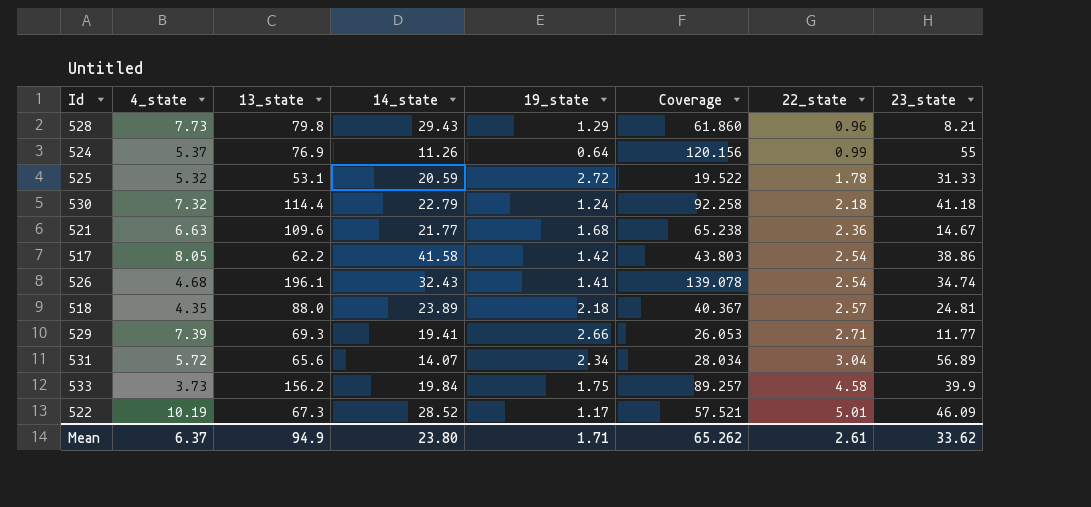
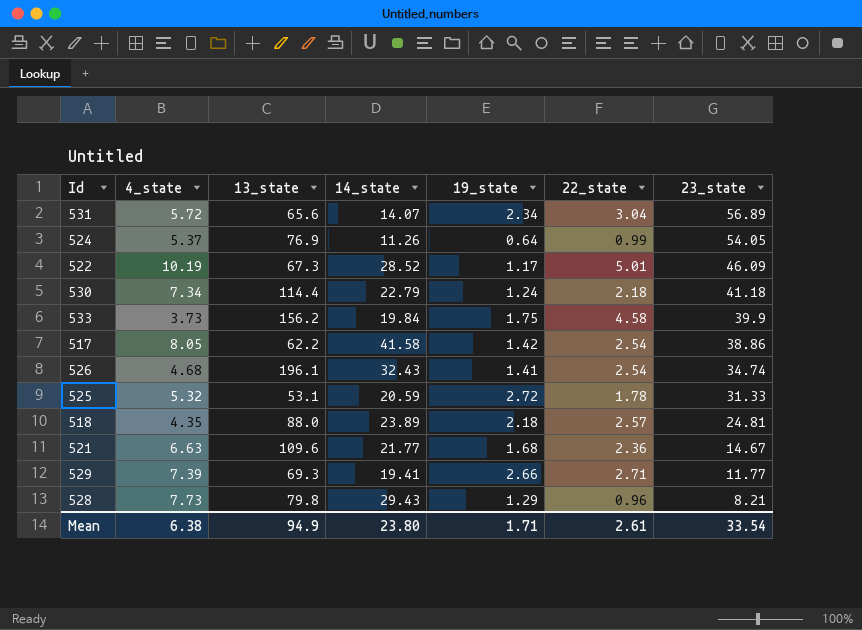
row order: 22_state ascending -> 23_state descending
column Coverage | formula: [13_state] / [19_state] -> none
524 | 23_state: 55 -> 54.05
530 | 4_state: 7.32 -> 7.34
Mean | 4_state: 6.37 -> 6.38
Mean | 23_state: 33.62 -> 33.54

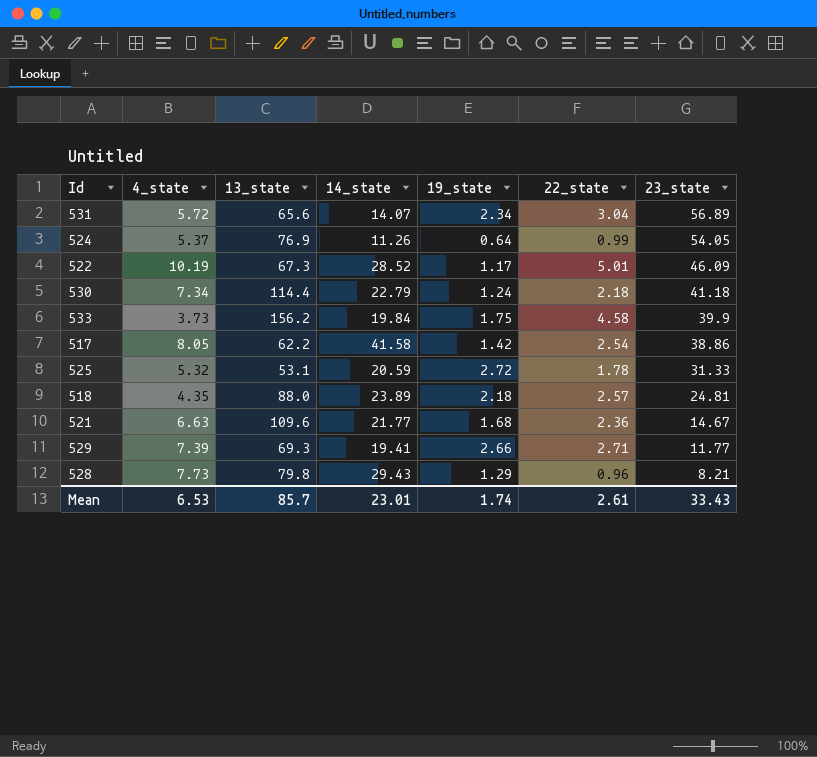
row 526: 4.68 | 196.1 | 32.43 | 1.41 | 2.54 | 34.74 -> none
Mean | 4_state: 6.38 -> 6.53
Mean | 13_state: 94.9 -> 85.7
Mean | 14_state: 23.80 -> 23.01
Mean | 19_state: 1.71 -> 1.74
Mean | 23_state: 33.54 -> 33.43

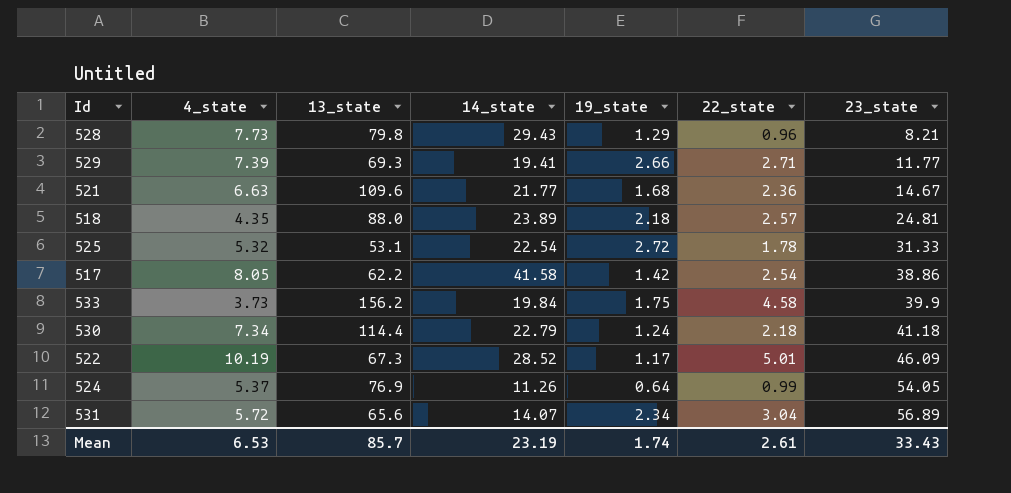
row order: 23_state descending -> 23_state ascending
525 | 14_state: 20.59 -> 22.54
Mean | 14_state: 23.01 -> 23.19

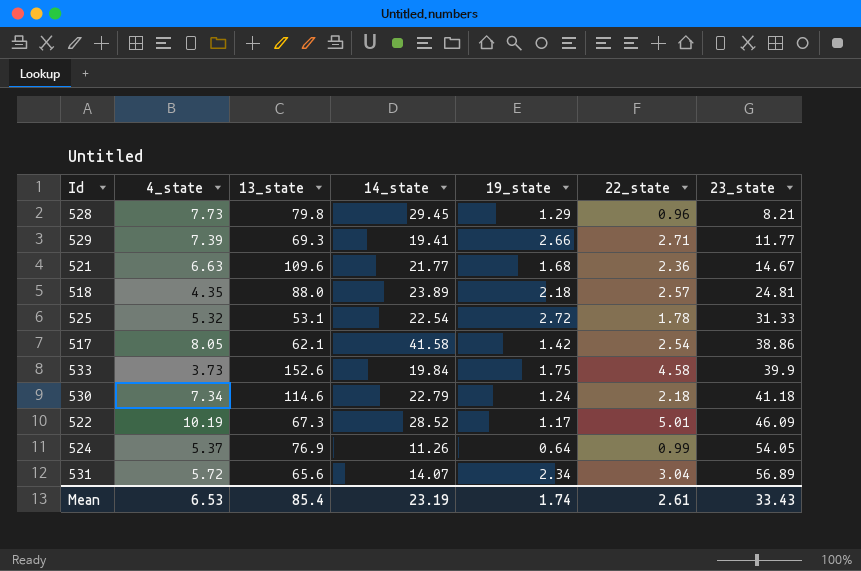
528 | 14_state: 29.43 -> 29.45
517 | 13_state: 62.2 -> 62.1
533 | 13_state: 156.2 -> 152.6
530 | 13_state: 114.4 -> 114.6
Mean | 13_state: 85.7 -> 85.4

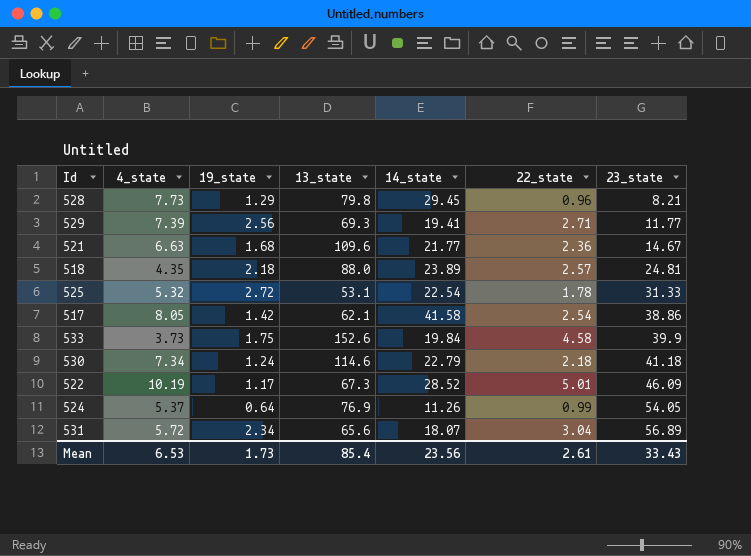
column 19_state | position: 5 -> 3
529 | 19_state: 2.66 -> 2.56
531 | 14_state: 14.07 -> 18.07
Mean | 19_state: 1.74 -> 1.73
Mean | 14_state: 23.19 -> 23.56

